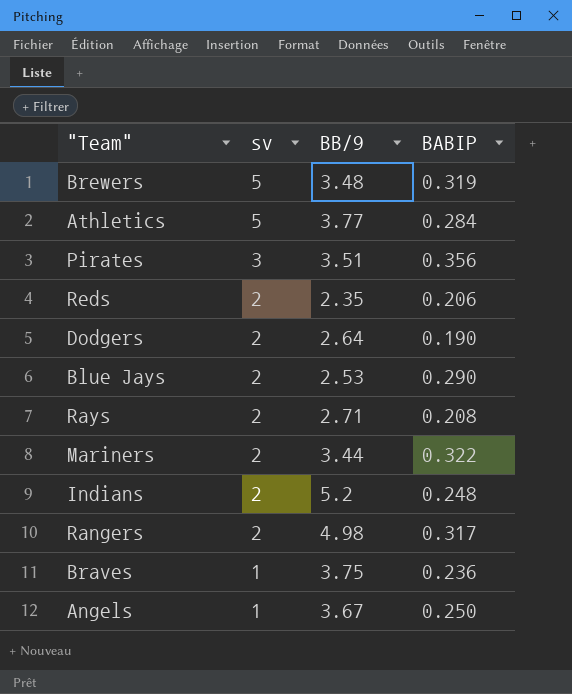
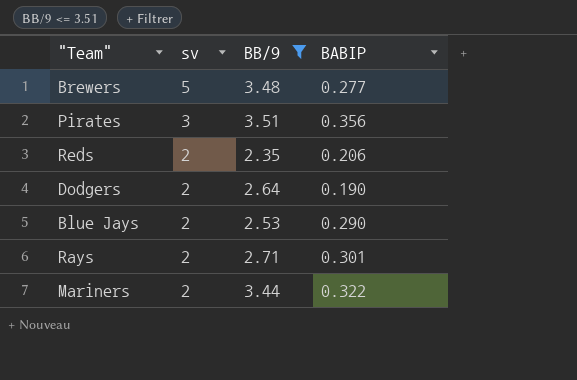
filter: none -> BB/9 <= 3.51
Brewers | BABIP: 0.319 -> 0.277
Rays | BABIP: 0.208 -> 0.301

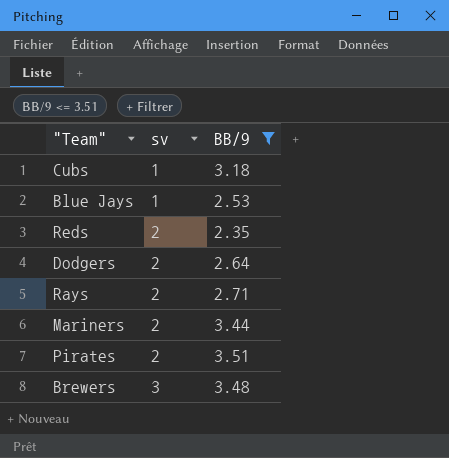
row order: sv descending -> sv ascending
column BABIP | position: 4 -> none
row Cubs: none -> 1 | 3.18
Blue Jays | sv: 2 -> 1
Pirates | sv: 3 -> 2
Brewers | sv: 5 -> 3

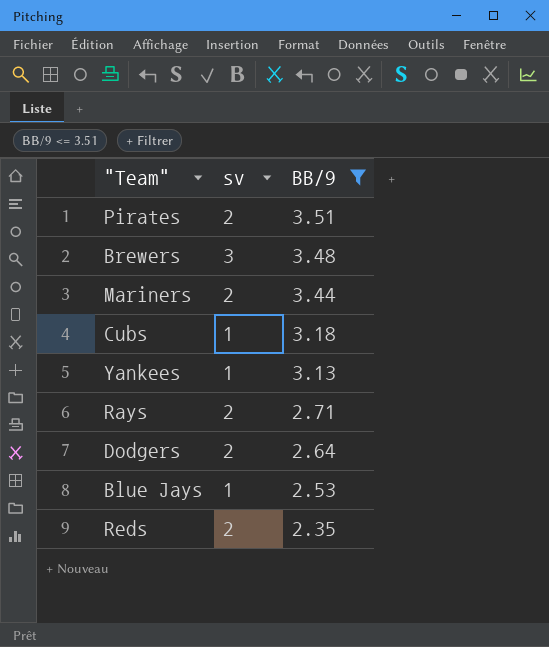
row order: sv ascending -> BB/9 descending
row Yankees: none -> 1 | 3.13

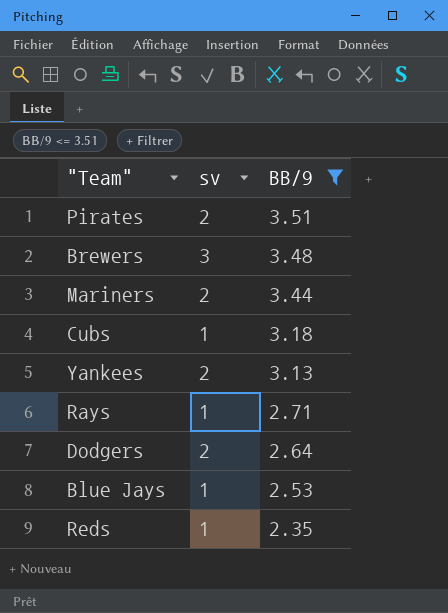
Yankees | sv: 1 -> 2
Rays | sv: 2 -> 1
Reds | sv: 2 -> 1

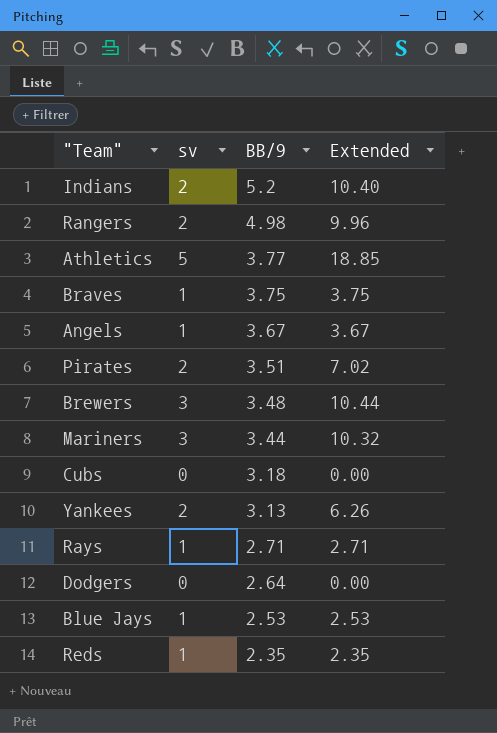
filter: BB/9 <= 3.51 -> none
column Extended | formula: none -> [sv] * [BB/9]
Mariners | sv: 2 -> 3
Cubs | sv: 1 -> 0
Dodgers | sv: 2 -> 0

